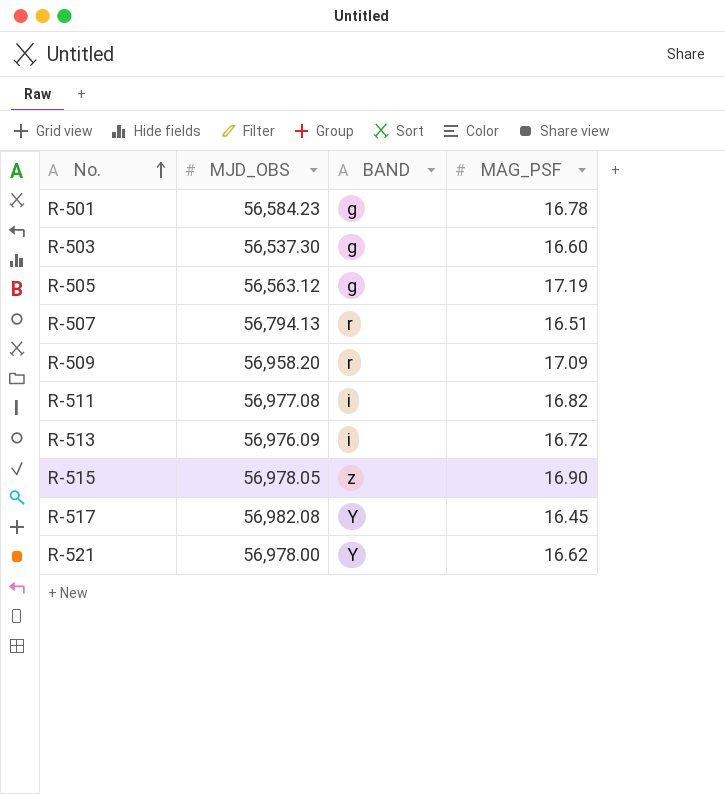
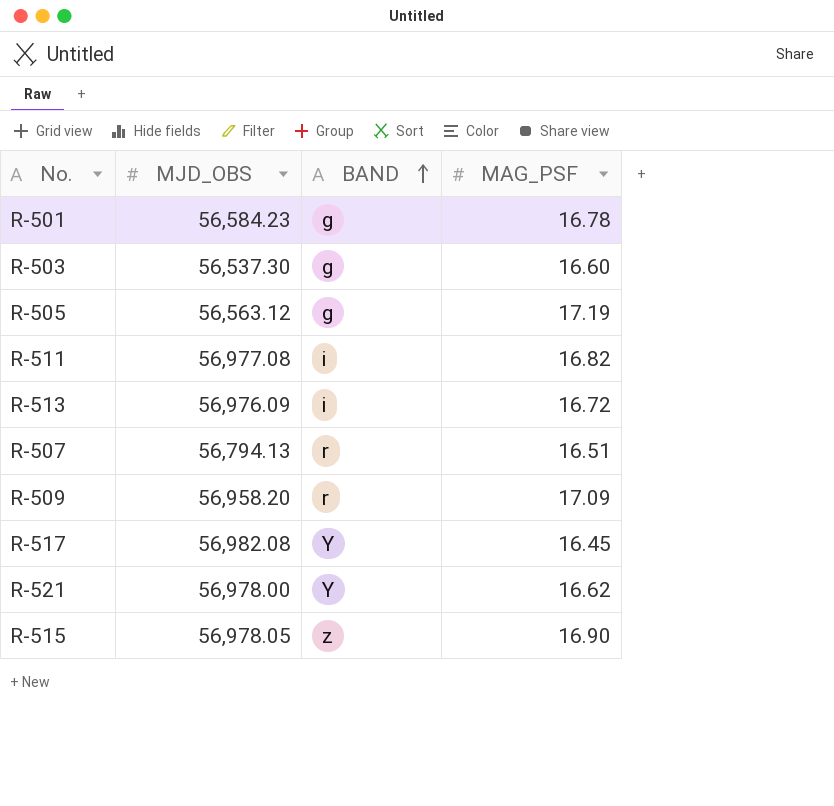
row order: No. ascending -> BAND ascending

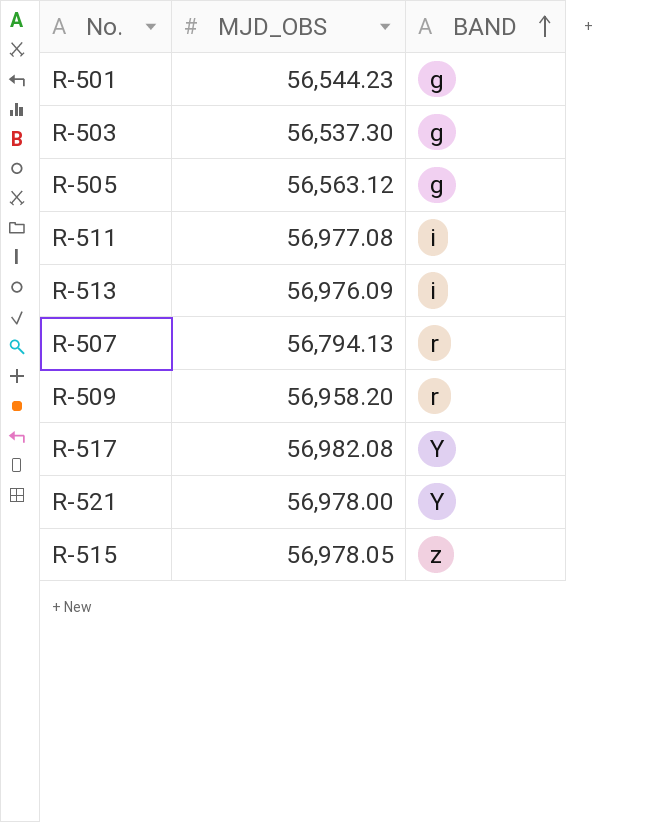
column MAG_PSF | position: 4 -> none
R-501 | MJD_OBS: 56,584.23 -> 56,544.23

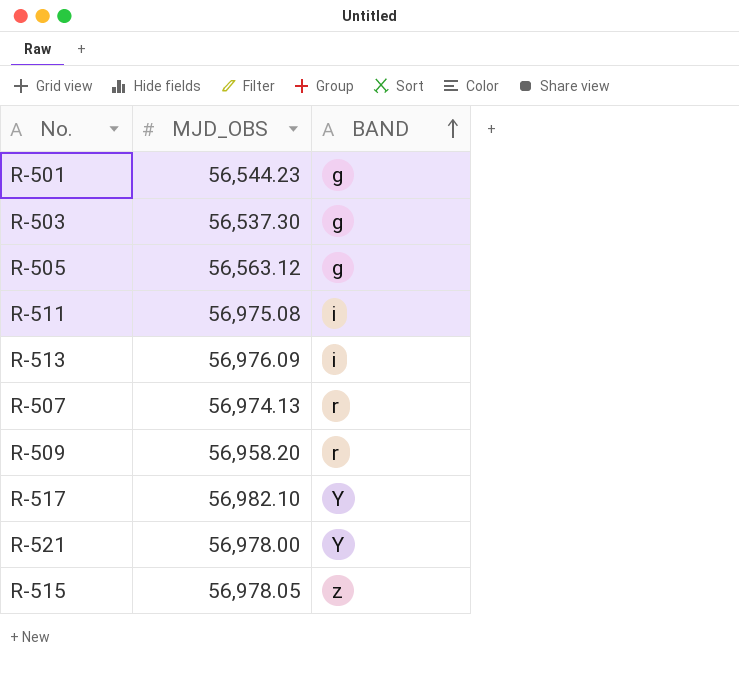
R-511 | MJD_OBS: 56,977.08 -> 56,975.08
R-507 | MJD_OBS: 56,794.13 -> 56,974.13
R-517 | MJD_OBS: 56,982.08 -> 56,982.10

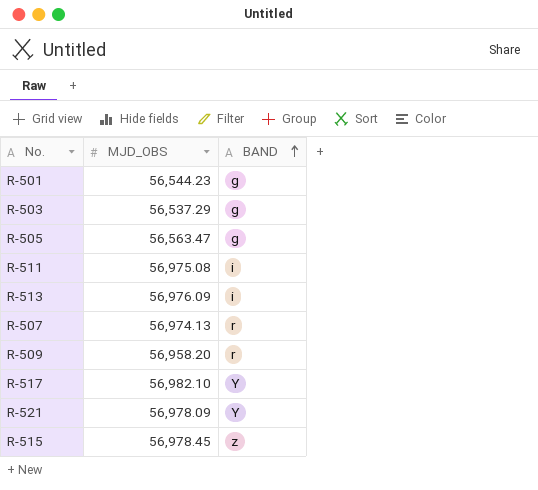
R-503 | MJD_OBS: 56,537.30 -> 56,537.29
R-505 | MJD_OBS: 56,563.12 -> 56,563.47
R-521 | MJD_OBS: 56,978.00 -> 56,978.09
R-515 | MJD_OBS: 56,978.05 -> 56,978.45

